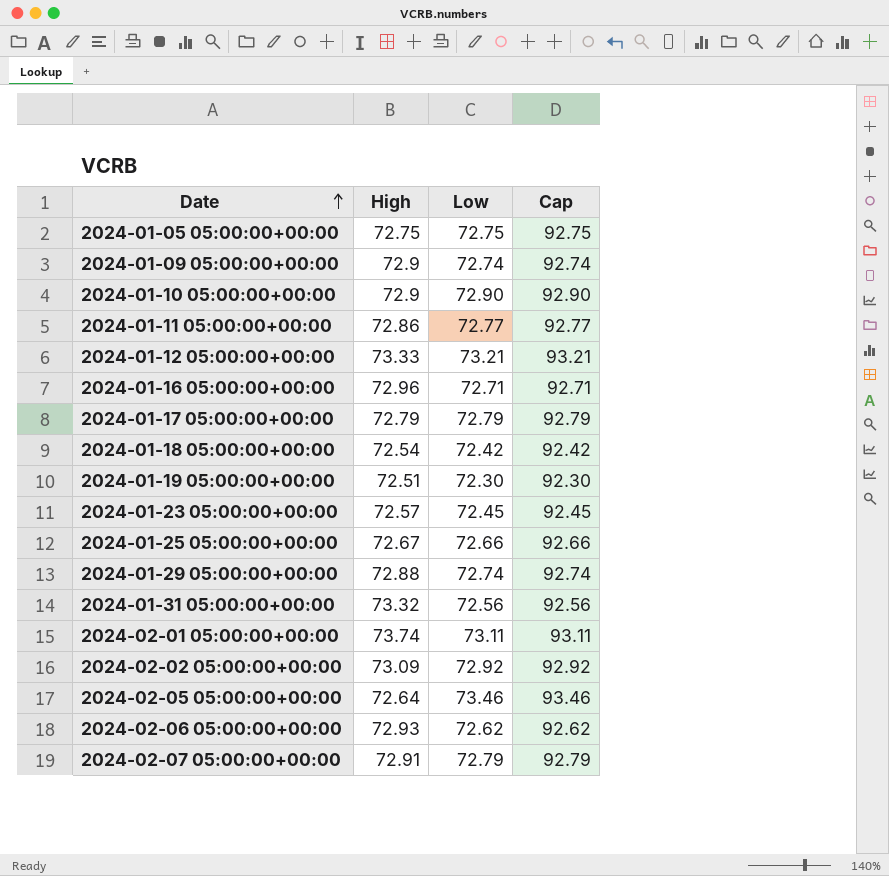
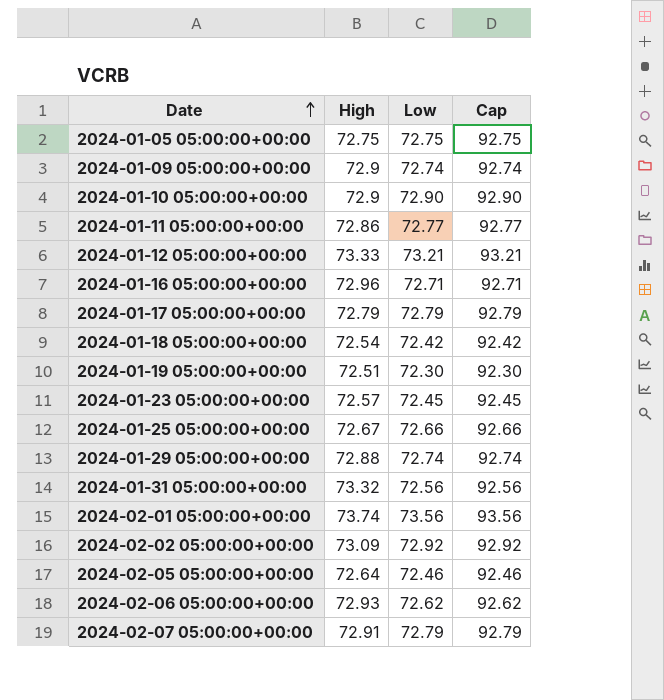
2024-02-01 05:00:00+00:00 | Low: 73.11 -> 73.56
2024-02-01 05:00:00+00:00 | Cap: 93.11 -> 93.56
2024-02-05 05:00:00+00:00 | Low: 73.46 -> 72.46
2024-02-05 05:00:00+00:00 | Cap: 93.46 -> 92.46

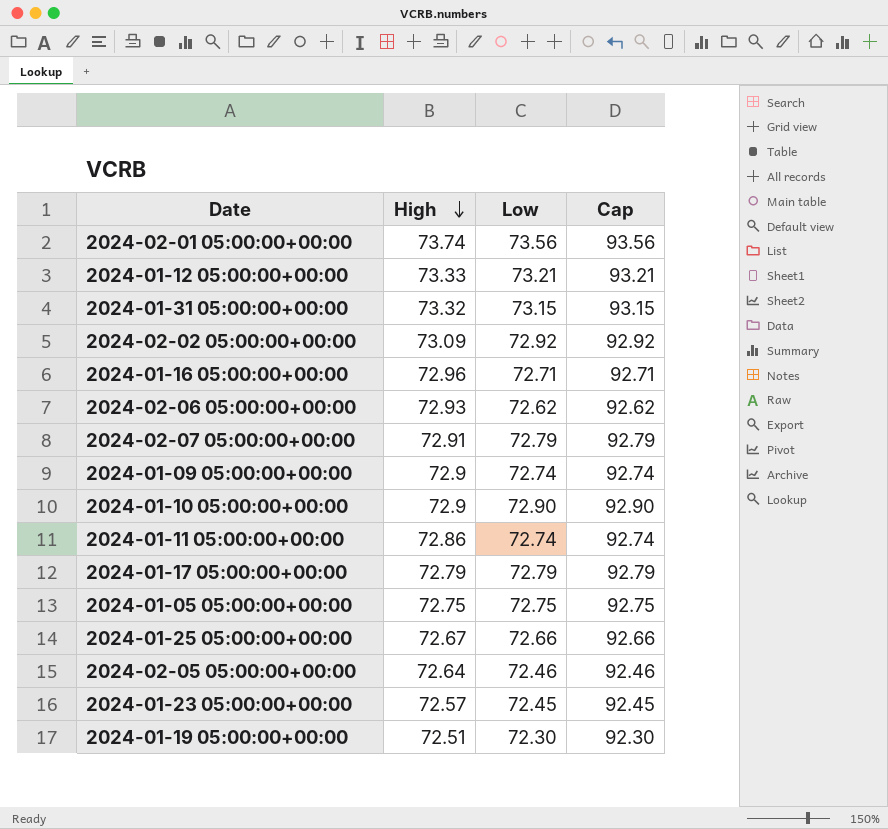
row order: Date ascending -> High descending
row 2024-01-18 05:00:00+00:00: 72.54 | 72.42 | 92.42 -> none
row 2024-01-29 05:00:00+00:00: 72.88 | 72.74 | 92.74 -> none
2024-01-31 05:00:00+00:00 | Low: 72.56 -> 73.15
2024-01-31 05:00:00+00:00 | Cap: 92.56 -> 93.15
2024-01-11 05:00:00+00:00 | Low: 72.77 -> 72.74
2024-01-11 05:00:00+00:00 | Cap: 92.77 -> 92.74

